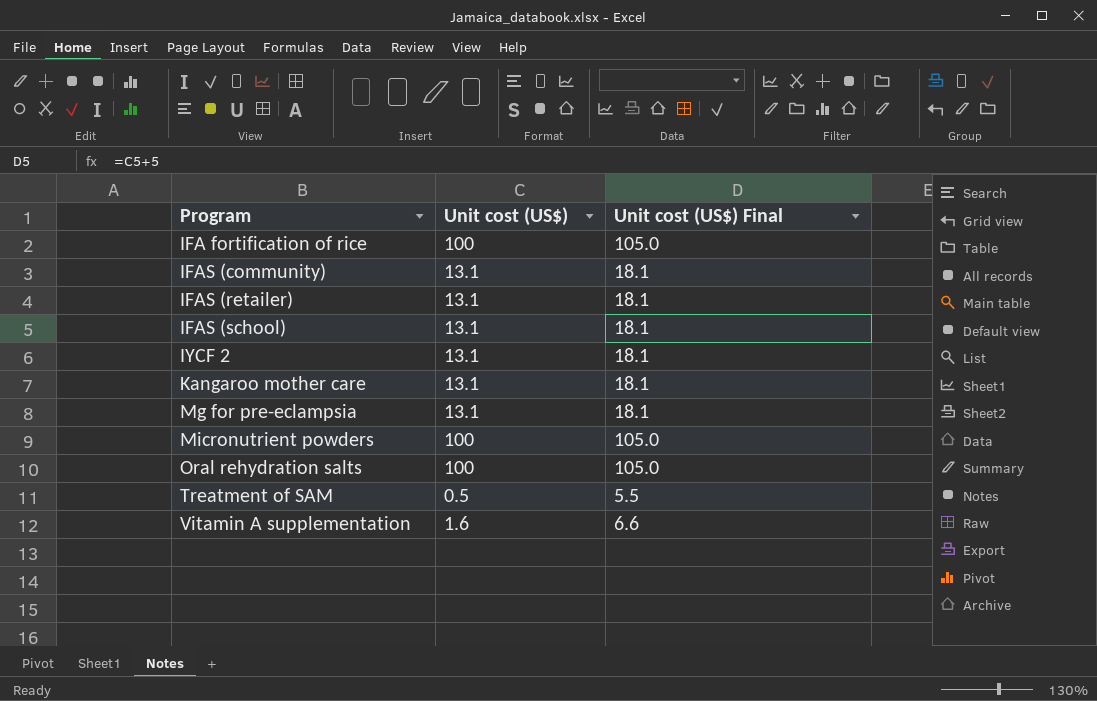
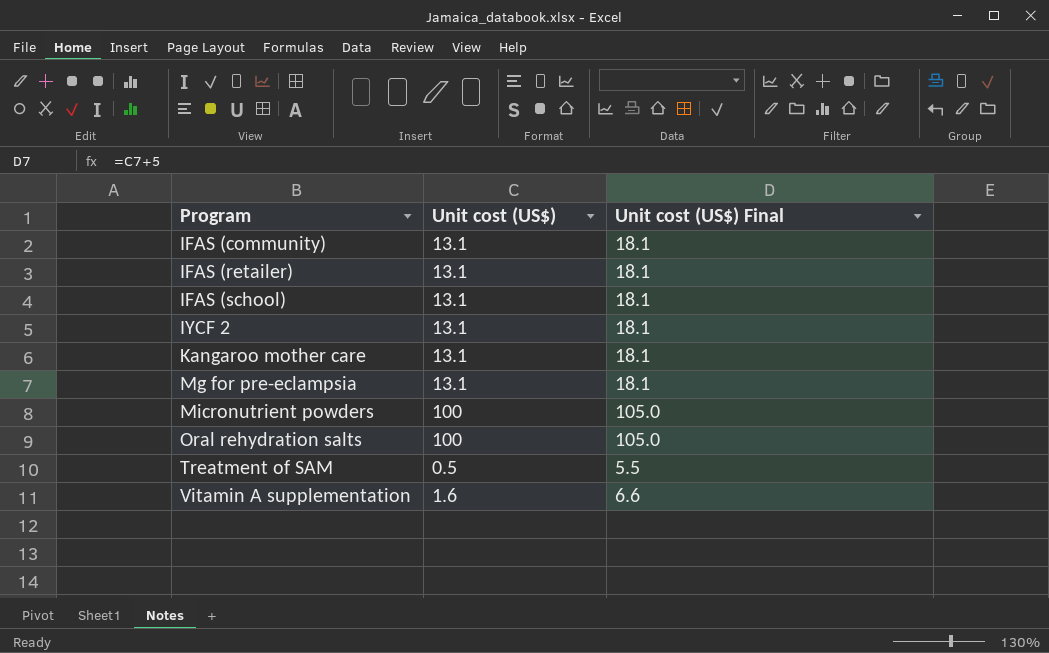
row IFA fortification of rice: 100 | 105.0 -> none

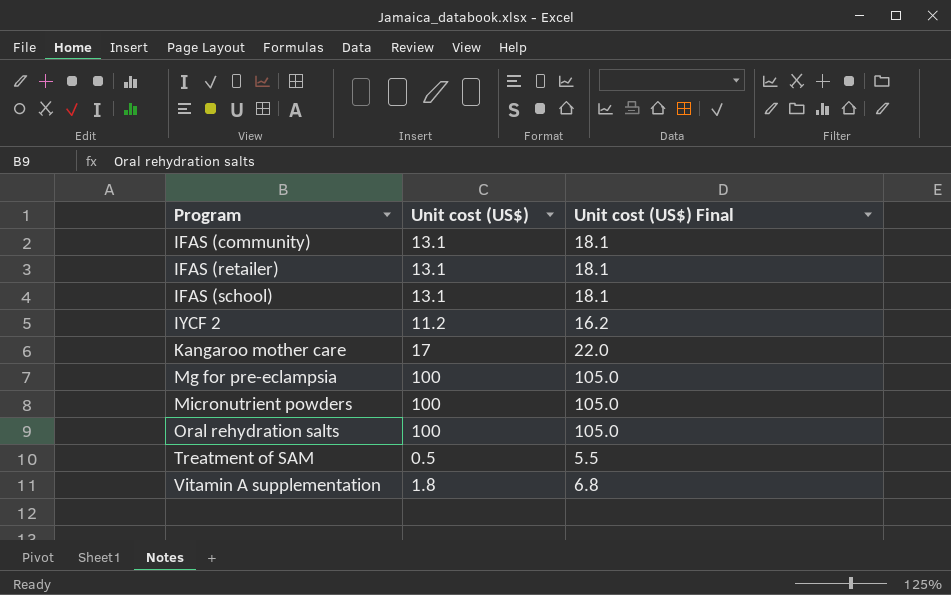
IYCF 2 | Unit cost (US$): 13.1 -> 11.2
IYCF 2 | Unit cost (US$) Final: 18.1 -> 16.2
Kangaroo mother care | Unit cost (US$): 13.1 -> 17
Kangaroo mother care | Unit cost (US$) Final: 18.1 -> 22.0
Mg for pre-eclampsia | Unit cost (US$): 13.1 -> 100
Mg for pre-eclampsia | Unit cost (US$) Final: 18.1 -> 105.0
Vitamin A supplementation | Unit cost (US$): 1.6 -> 1.8
Vitamin A supplementation | Unit cost (US$) Final: 6.6 -> 6.8

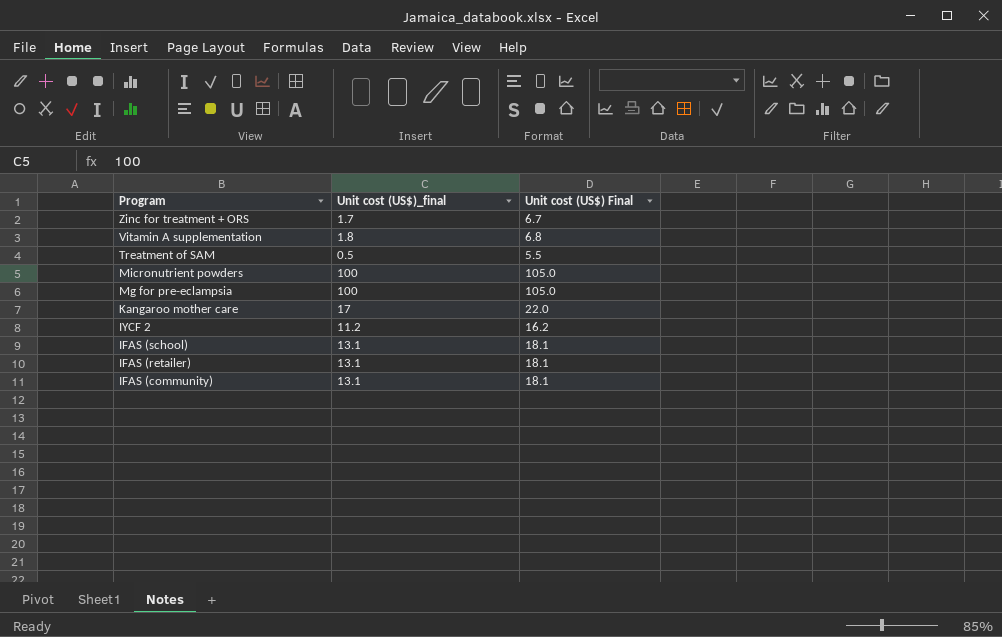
row order: Program ascending -> Program descending
column name: Unit cost (US$) -> Unit cost (US$)_final
row Oral rehydration salts: 100 | 105.0 -> none
row Zinc for treatment + ORS: none -> 1.7 | 6.7

